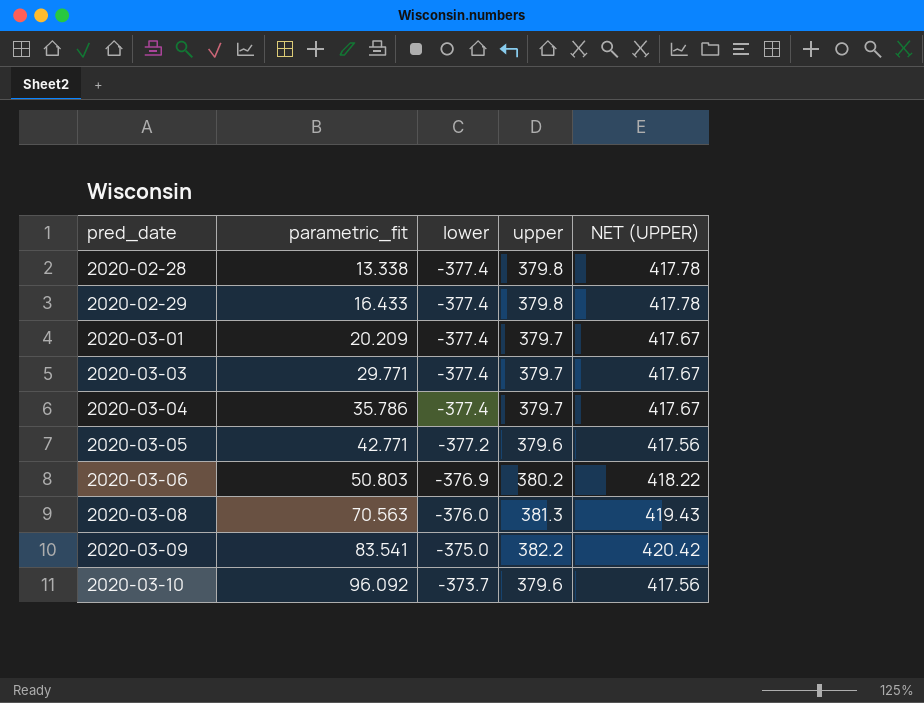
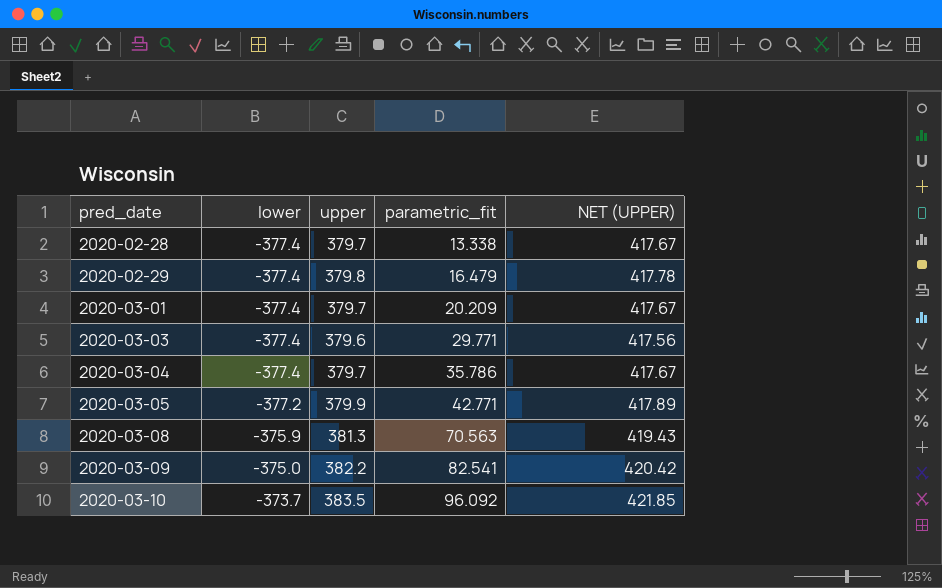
column parametric_fit | position: 2 -> 4
row 2020-03-06: 50.803 | -376.9 | 380.2 | 418.22 -> none
2020-02-28 | upper: 379.8 -> 379.7
2020-02-28 | NET (UPPER): 417.78 -> 417.67
2020-02-29 | parametric_fit: 16.433 -> 16.479
2020-03-03 | upper: 379.7 -> 379.6
2020-03-03 | NET (UPPER): 417.67 -> 417.56
2020-03-05 | upper: 379.6 -> 379.9
2020-03-05 | NET (UPPER): 417.56 -> 417.89
2020-03-08 | lower: -376.0 -> -375.9
2020-03-09 | parametric_fit: 83.541 -> 82.541
2020-03-10 | upper: 379.6 -> 383.5
2020-03-10 | NET (UPPER): 417.56 -> 421.85

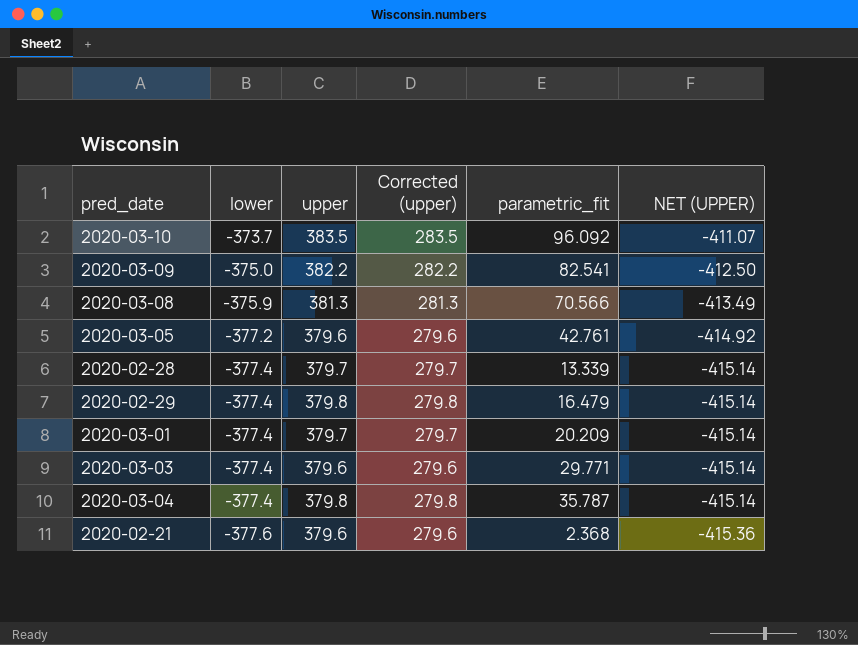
row order: pred_date ascending -> lower descending
column Corrected (upper) | formula: none -> [upper] - 100
column NET (UPPER) | formula: [upper] * 1.1 -> [lower] * 1.1
2020-03-08 | parametric_fit: 70.563 -> 70.566
2020-03-05 | upper: 379.9 -> 379.6
2020-03-05 | parametric_fit: 42.771 -> 42.761
2020-02-28 | parametric_fit: 13.338 -> 13.339
2020-03-04 | upper: 379.7 -> 379.8
2020-03-04 | parametric_fit: 35.786 -> 35.787
row 2020-02-21: none -> -377.6 | 379.6 | 279.6 | 2.368 | -415.36

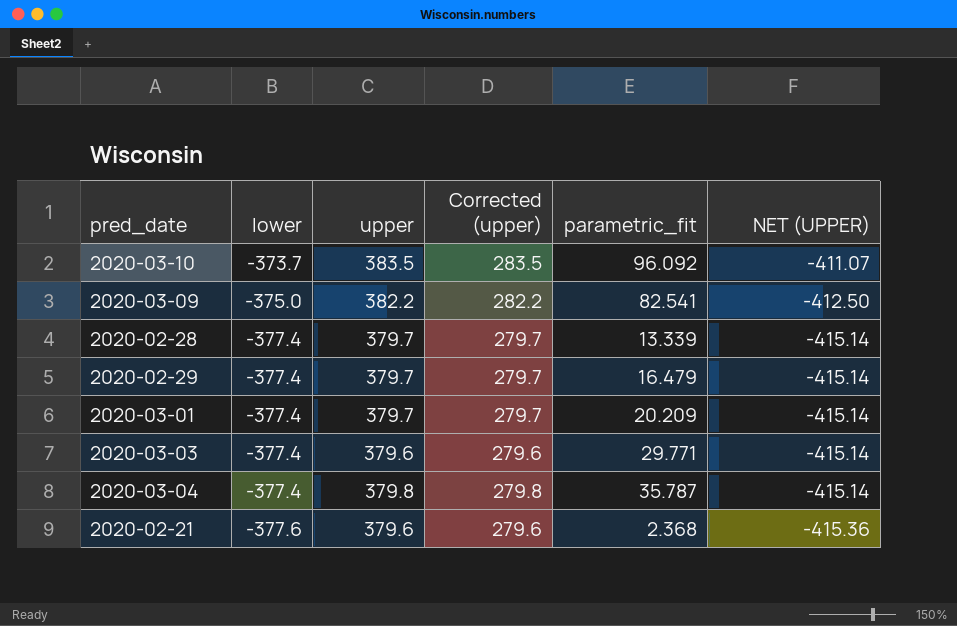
row 2020-03-08: -375.9 | 381.3 | 281.3 | 70.566 | -413.49 -> none
row 2020-03-05: -377.2 | 379.6 | 279.6 | 42.761 | -414.92 -> none
2020-02-29 | upper: 379.8 -> 379.7
2020-02-29 | Corrected (upper): 279.8 -> 279.7

